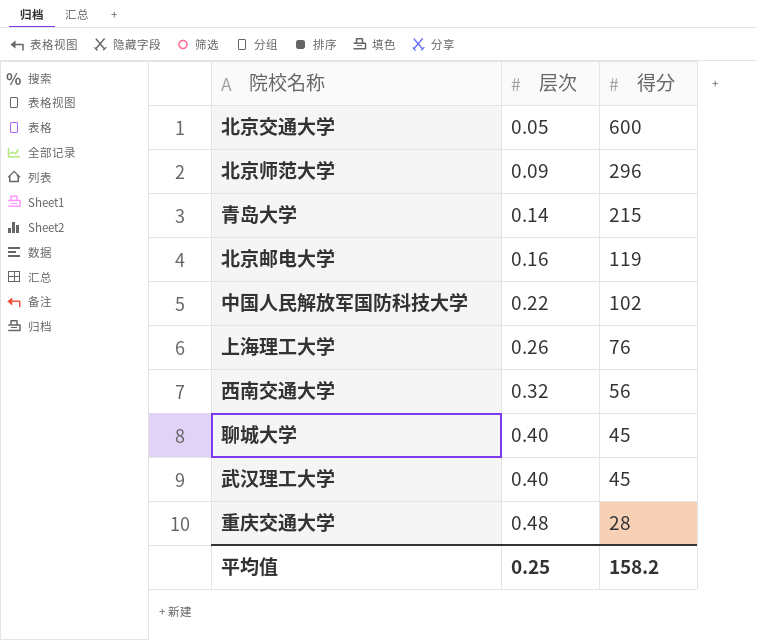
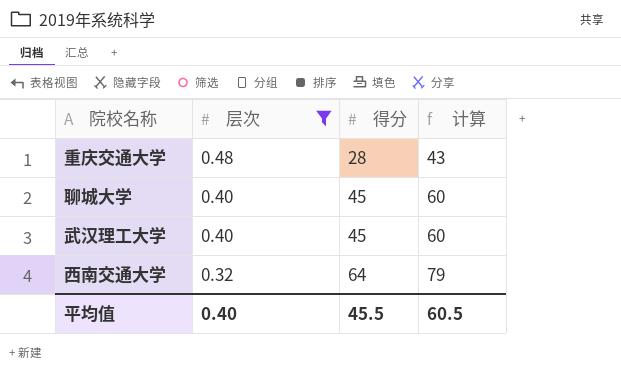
filter: none -> 层次 >= 0.32
row order: 层次 ascending -> 层次 descending
column 计算 | formula: none -> [得分] + 15
西南交通大学 | 得分: 56 -> 64
平均值 | 层次: 0.25 -> 0.40
平均值 | 得分: 158.2 -> 45.5

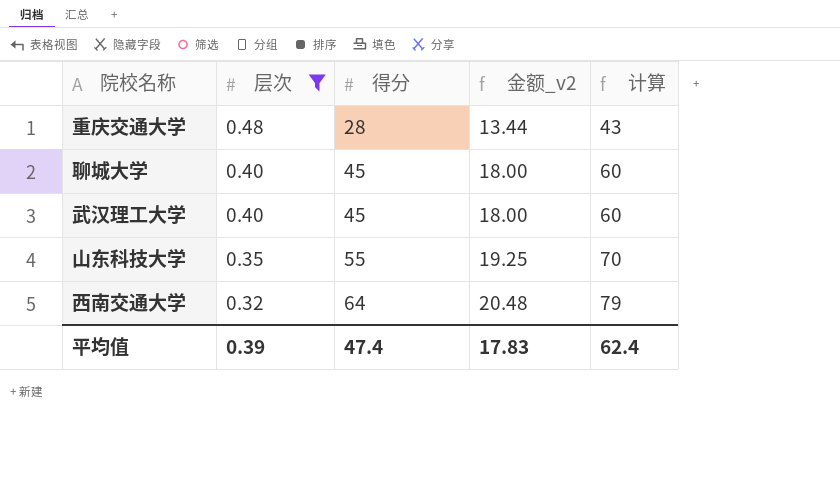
column 金额_v2 | formula: none -> [层次] * [得分]
row 山东科技大学: none -> 0.35 | 55 | 19.25 | 70
平均值 | 层次: 0.40 -> 0.39
平均值 | 得分: 45.5 -> 47.4
平均值 | 计算: 60.5 -> 62.4

